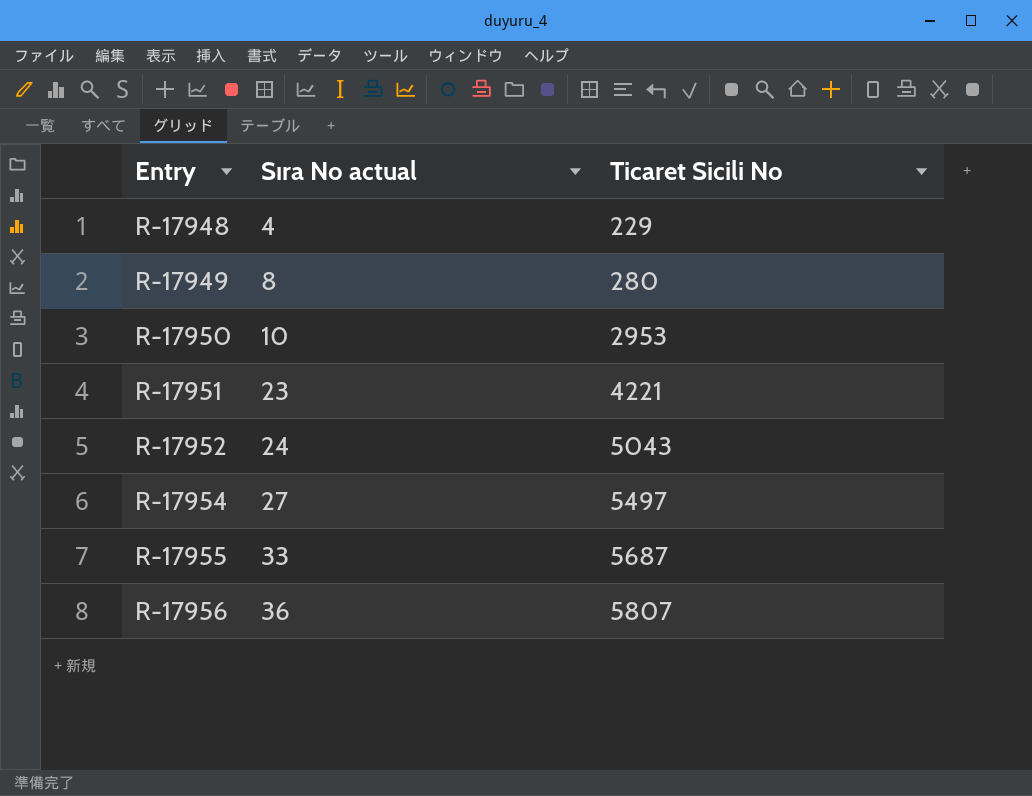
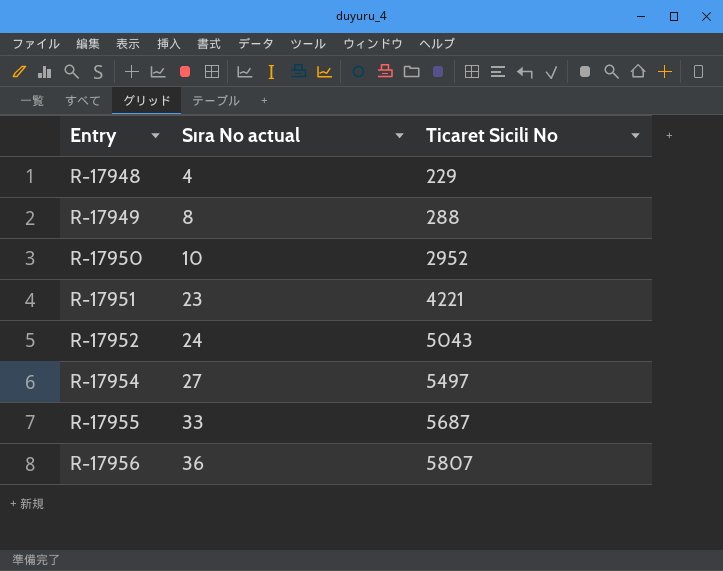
R-17949 | Ticaret Sicili No: 280 -> 288
R-17950 | Ticaret Sicili No: 2953 -> 2952

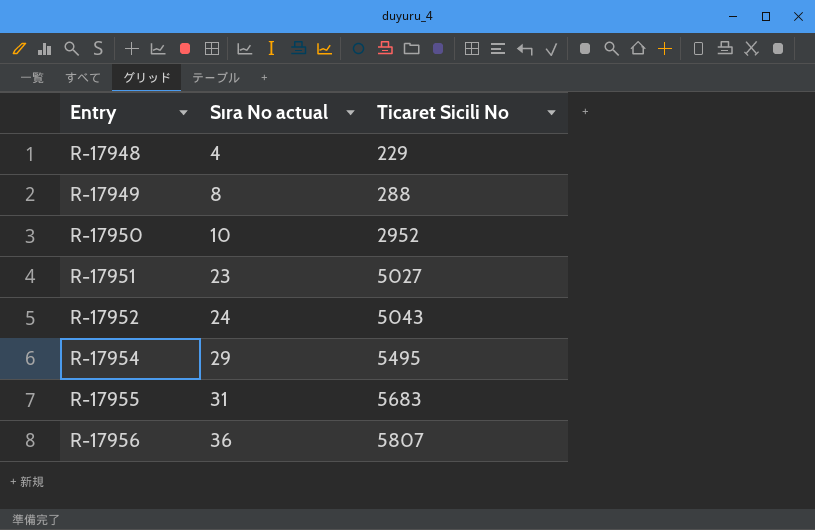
R-17951 | Ticaret Sicili No: 4221 -> 5027
R-17954 | Sıra No actual: 27 -> 29
R-17954 | Ticaret Sicili No: 5497 -> 5495
R-17955 | Sıra No actual: 33 -> 31
R-17955 | Ticaret Sicili No: 5687 -> 5683

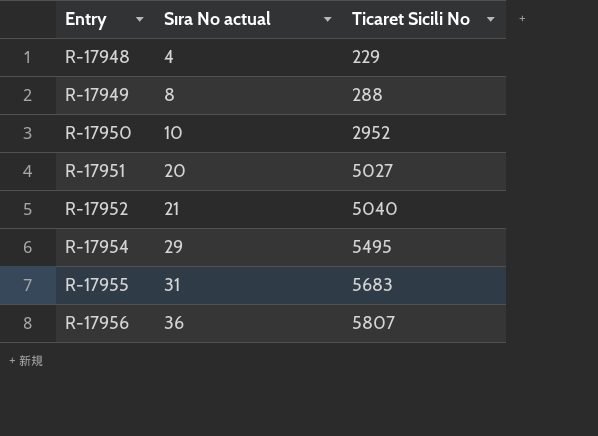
R-17951 | Sıra No actual: 23 -> 20
R-17952 | Sıra No actual: 24 -> 21
R-17952 | Ticaret Sicili No: 5043 -> 5040

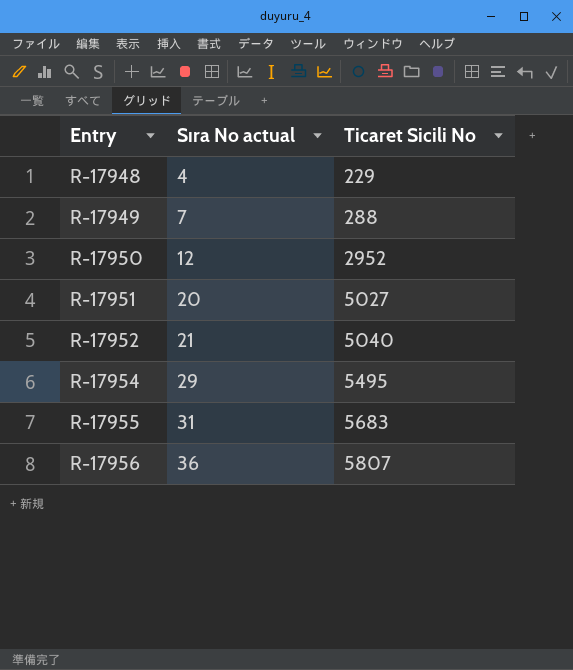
R-17949 | Sıra No actual: 8 -> 7
R-17950 | Sıra No actual: 10 -> 12

